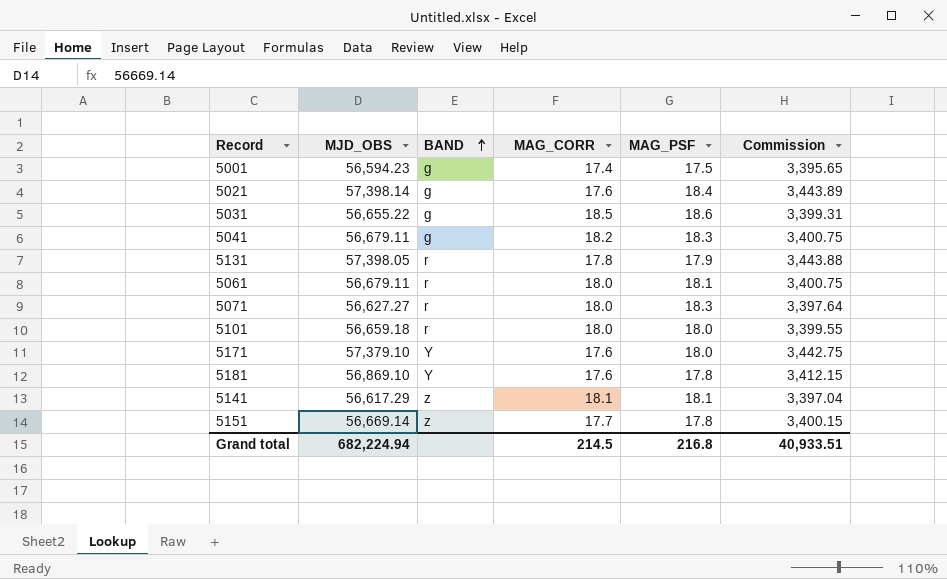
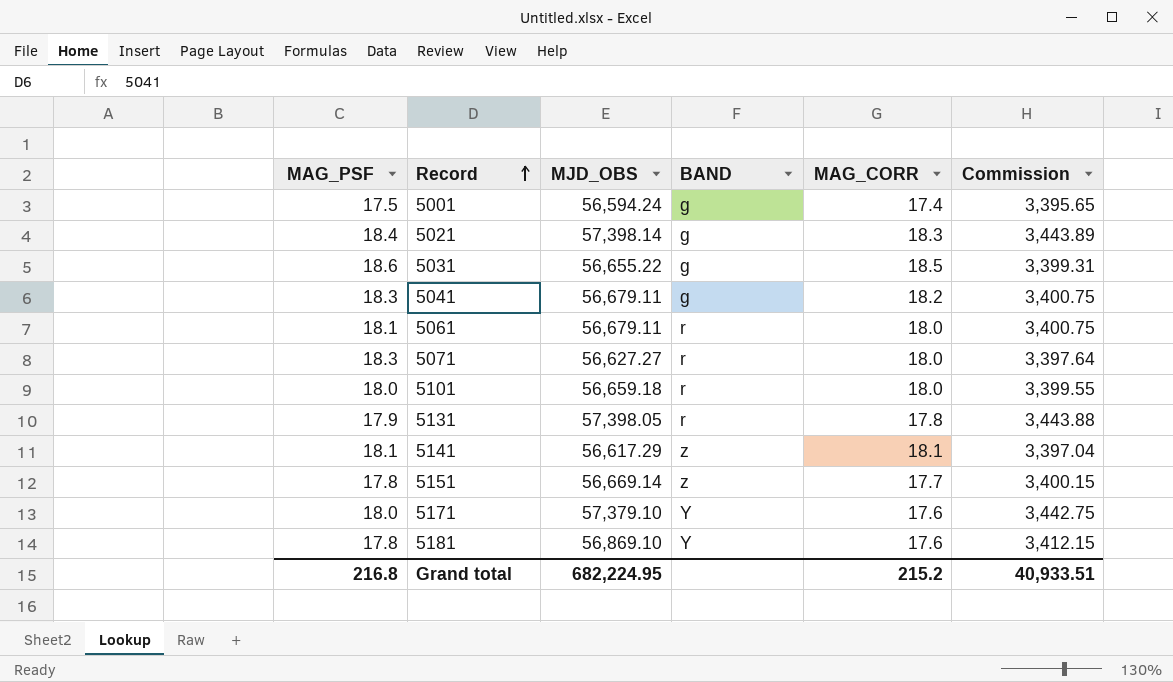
row order: BAND ascending -> Record ascending
column MAG_PSF | position: 5 -> 1
5001 | MJD_OBS: 56,594.23 -> 56,594.24
5021 | MAG_CORR: 17.6 -> 18.3
Grand total | MJD_OBS: 682,224.94 -> 682,224.95
Grand total | MAG_CORR: 214.5 -> 215.2

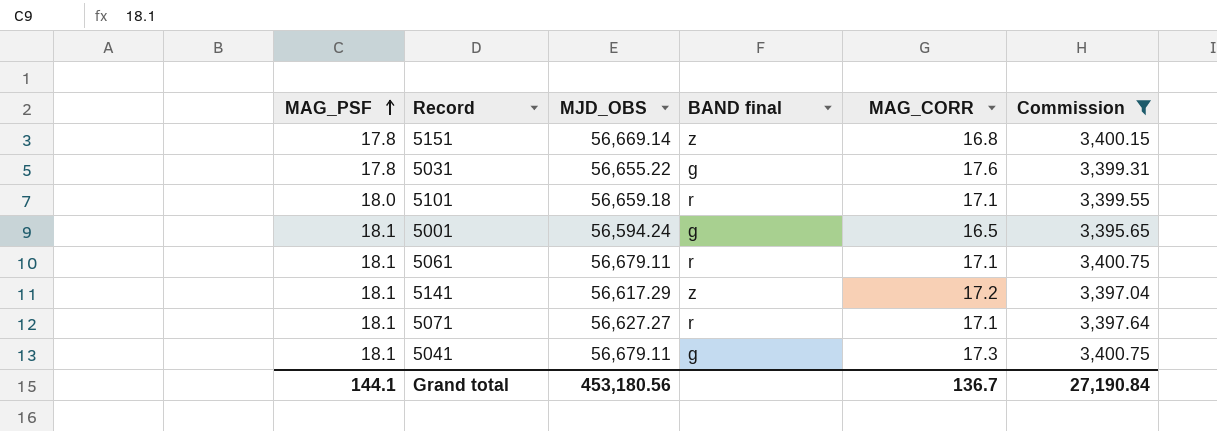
filter: none -> Commission <= 3,400.75
row order: Record ascending -> MAG_PSF ascending
column name: BAND -> BAND final
5151 | MAG_CORR: 17.7 -> 16.8
5031 | MAG_PSF: 18.6 -> 17.8
5031 | MAG_CORR: 18.5 -> 17.6
5101 | MAG_CORR: 18.0 -> 17.1
5001 | MAG_PSF: 17.5 -> 18.1
5001 | MAG_CORR: 17.4 -> 16.5
5061 | MAG_CORR: 18.0 -> 17.1
5141 | MAG_CORR: 18.1 -> 17.2
5071 | MAG_PSF: 18.3 -> 18.1
5071 | MAG_CORR: 18.0 -> 17.1
5041 | MAG_PSF: 18.3 -> 18.1
5041 | MAG_CORR: 18.2 -> 17.3
Grand total | MAG_PSF: 216.8 -> 144.1
Grand total | MJD_OBS: 682,224.95 -> 453,180.56
Grand total | MAG_CORR: 215.2 -> 136.7
Grand total | Commission: 40,933.51 -> 27,190.84

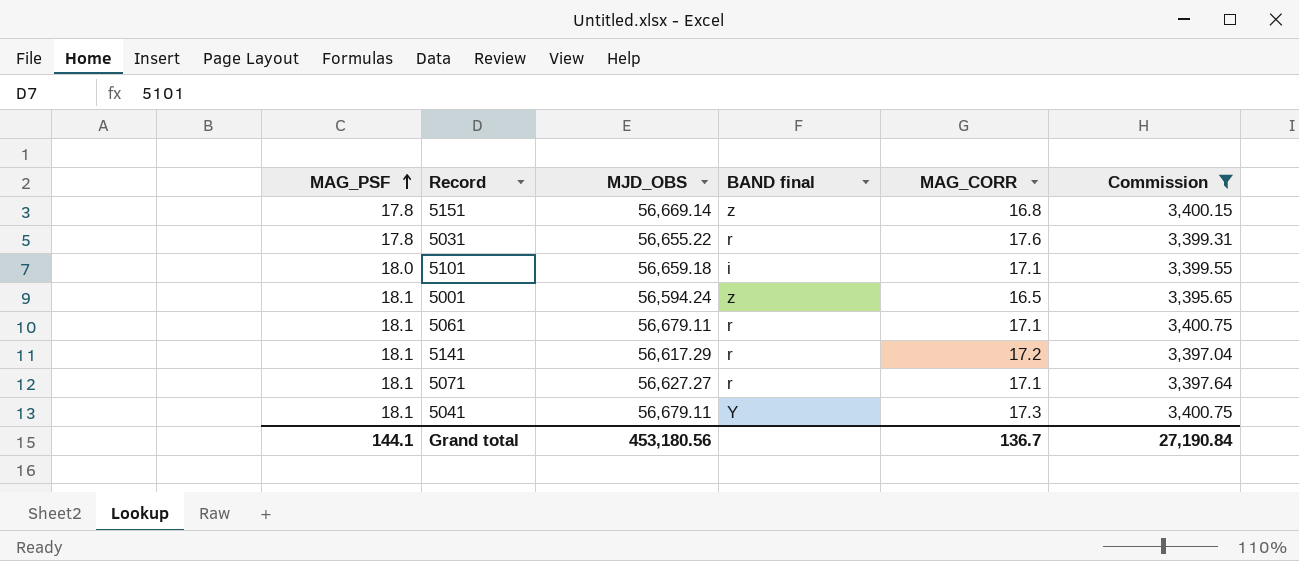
5031 | BAND final: g -> r
5101 | BAND final: r -> i
5001 | BAND final: g -> z
5141 | BAND final: z -> r
5041 | BAND final: g -> Y

